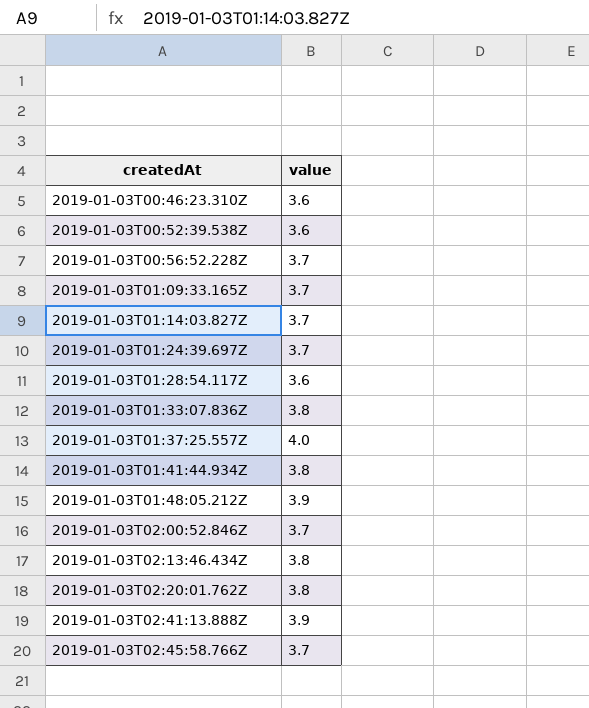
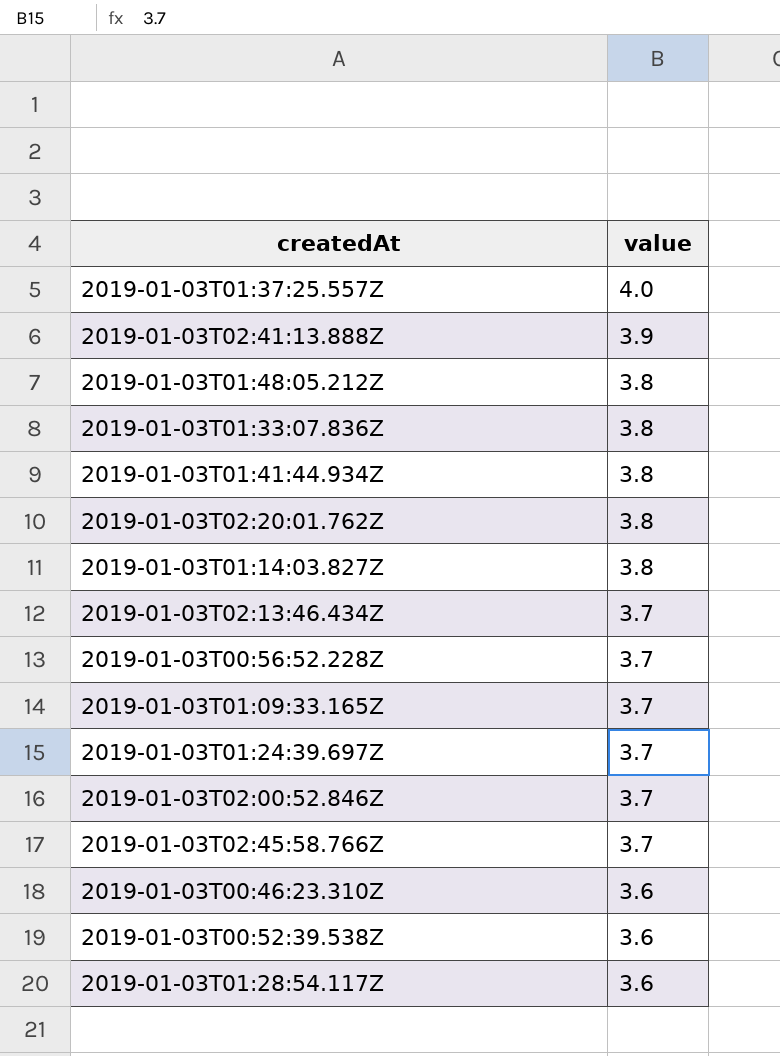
row order: createdAt ascending -> value descending
2019-01-03T01:48:05.212Z | value: 3.9 -> 3.8
2019-01-03T01:14:03.827Z | value: 3.7 -> 3.8
2019-01-03T02:13:46.434Z | value: 3.8 -> 3.7

